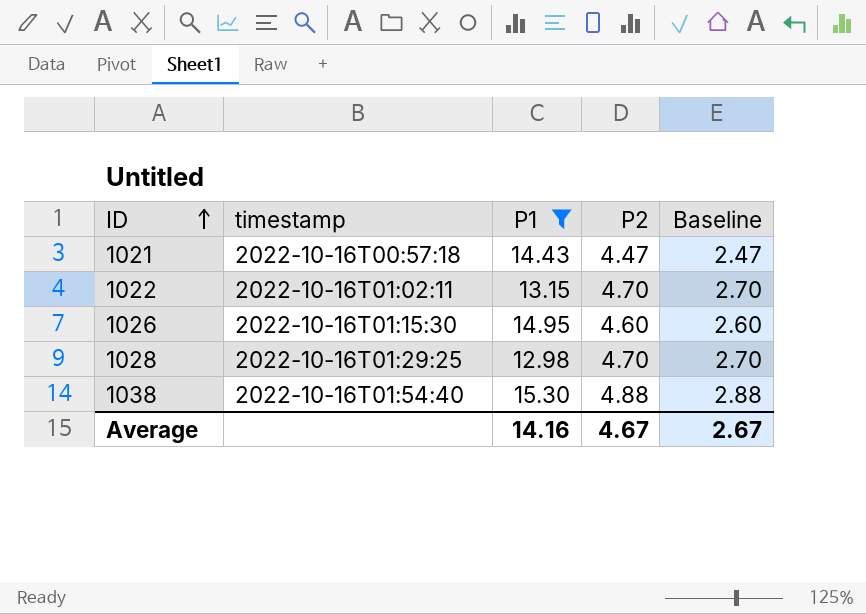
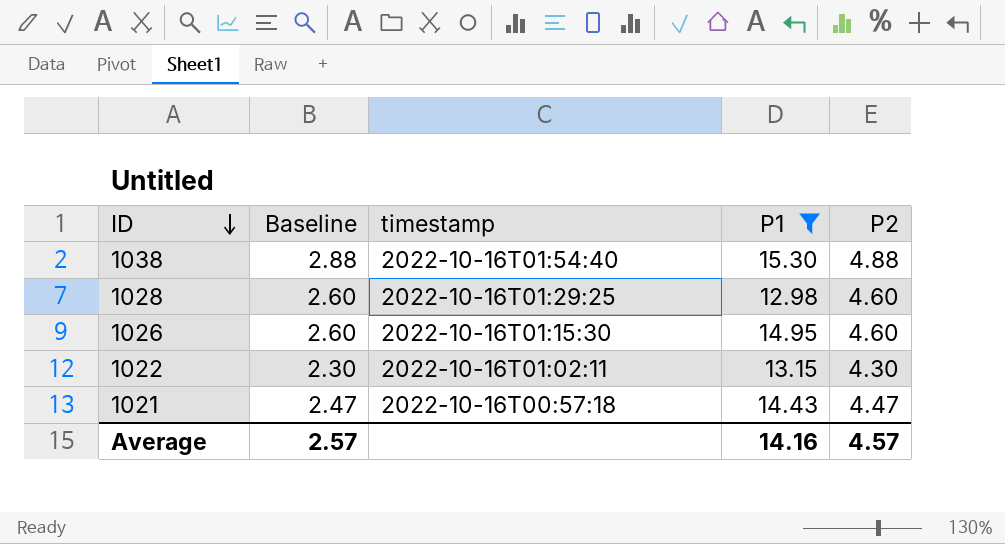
row order: ID ascending -> ID descending
column Baseline | position: 5 -> 2
1028 | Baseline: 2.70 -> 2.60
1028 | P2: 4.70 -> 4.60
1022 | Baseline: 2.70 -> 2.30
1022 | P2: 4.70 -> 4.30
Average | Baseline: 2.67 -> 2.57
Average | P2: 4.67 -> 4.57

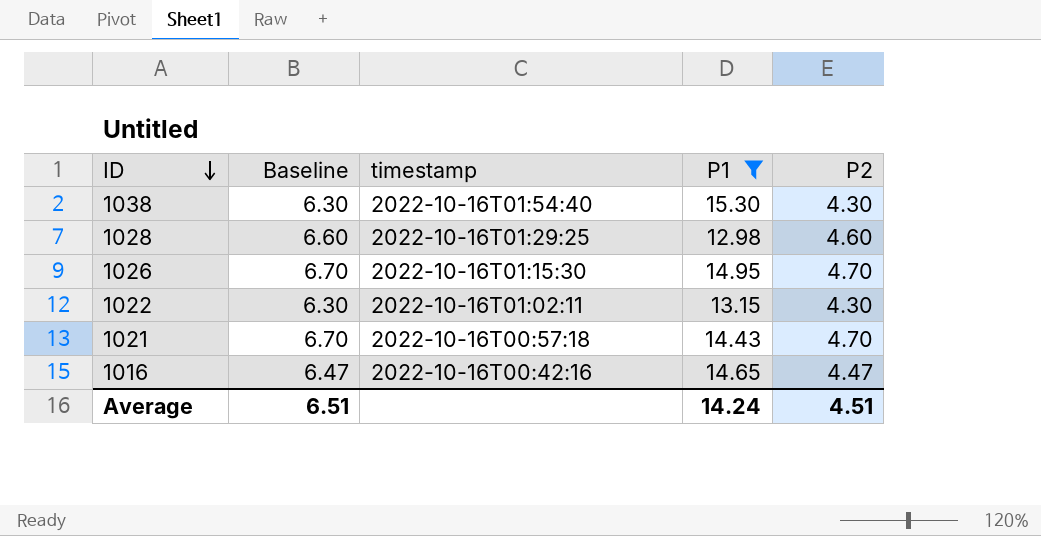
column Baseline | formula: [P2] - 2 -> [P2] + 2
1038 | P2: 4.88 -> 4.30
1026 | P2: 4.60 -> 4.70
1021 | P2: 4.47 -> 4.70
row 1016: none -> 6.47 | 2022-10-16T00:42:16 | 14.65 | 4.47
Average | Baseline: 2.57 -> 6.51
Average | P1: 14.16 -> 14.24
Average | P2: 4.57 -> 4.51

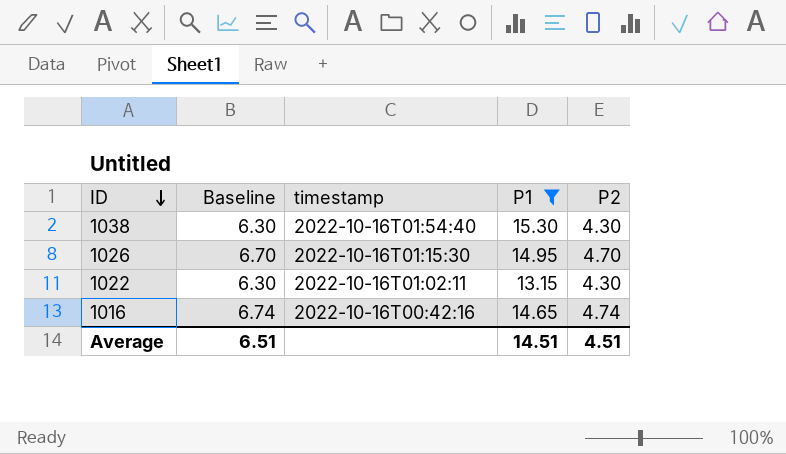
row 1028: 6.60 | 2022-10-16T01:29:25 | 12.98 | 4.60 -> none
row 1021: 6.70 | 2022-10-16T00:57:18 | 14.43 | 4.70 -> none
1016 | Baseline: 6.47 -> 6.74
1016 | P2: 4.47 -> 4.74
Average | P1: 14.24 -> 14.51

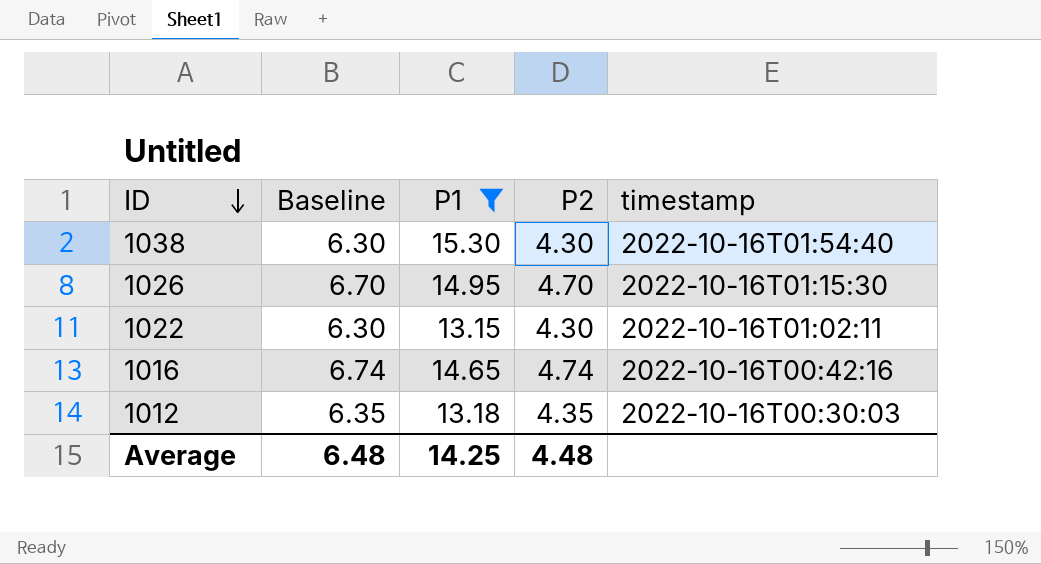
column timestamp | position: 3 -> 5
row 1012: none -> 6.35 | 13.18 | 4.35 | 2022-10-16T00:30:03
Average | Baseline: 6.51 -> 6.48
Average | P1: 14.51 -> 14.25
Average | P2: 4.51 -> 4.48

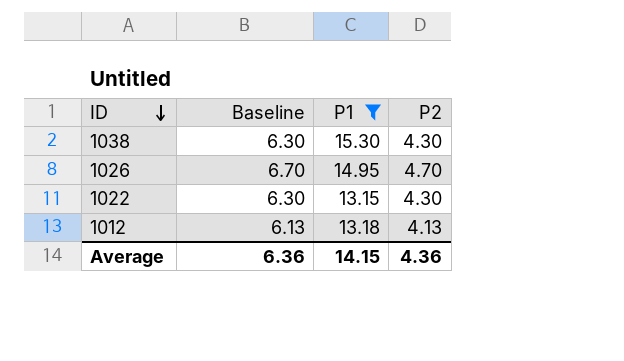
column timestamp | position: 5 -> none
row 1016: 6.74 | 14.65 | 4.74 | 2022-10-16T00:42:16 -> none
1012 | Baseline: 6.35 -> 6.13
1012 | P2: 4.35 -> 4.13
Average | Baseline: 6.48 -> 6.36
Average | P1: 14.25 -> 14.15
Average | P2: 4.48 -> 4.36

